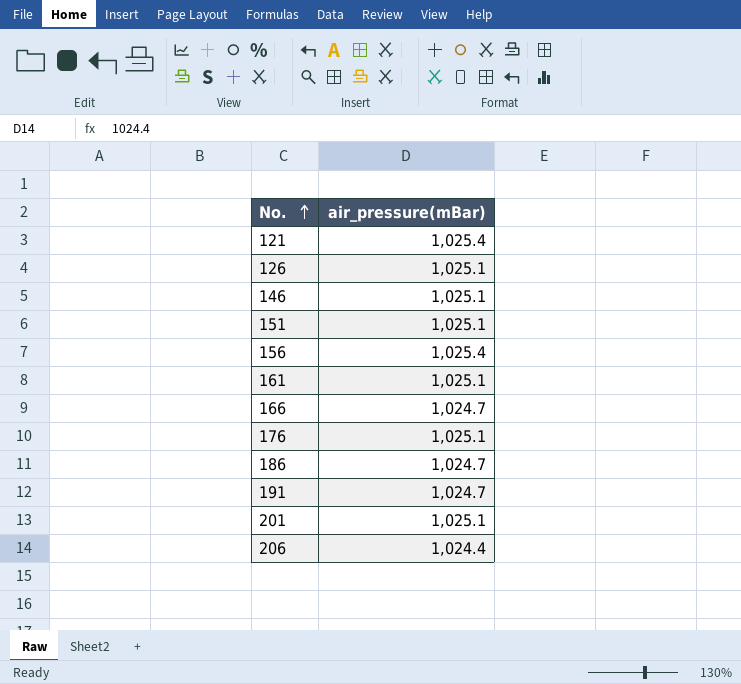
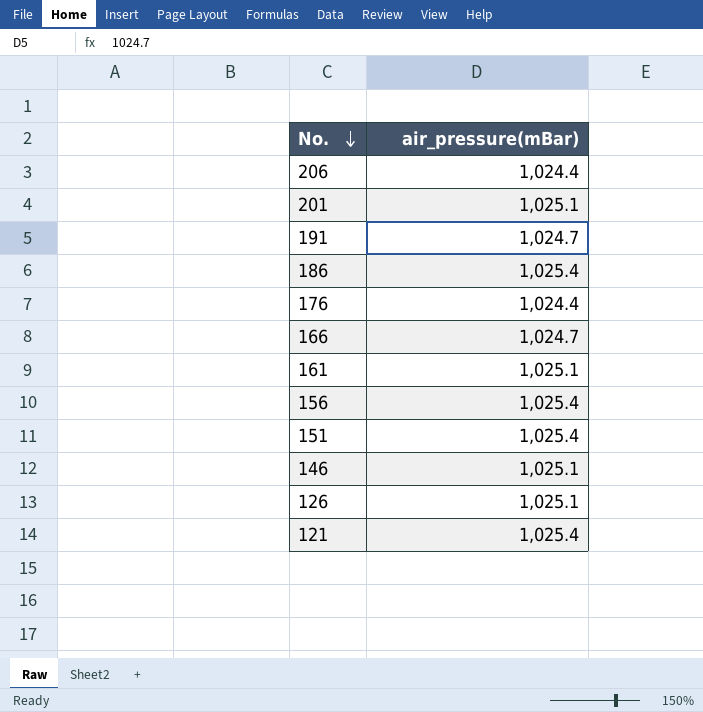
row order: No. ascending -> No. descending
186 | air_pressure(mBar): 1,024.7 -> 1,025.4
176 | air_pressure(mBar): 1,025.1 -> 1,024.4
151 | air_pressure(mBar): 1,025.1 -> 1,025.4

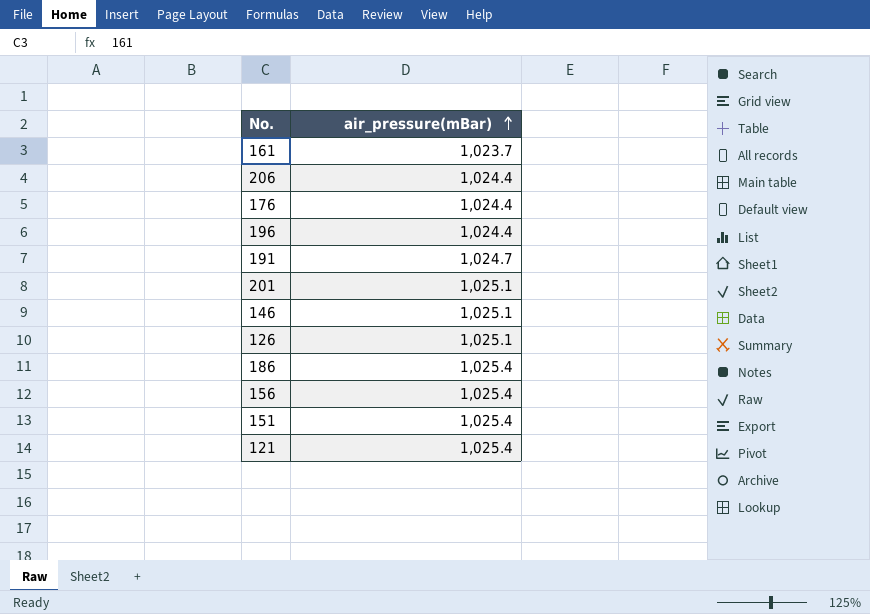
row order: No. descending -> air_pressure(mBar) ascending
row 166: 1,024.7 -> none
161 | air_pressure(mBar): 1,025.1 -> 1,023.7
row 196: none -> 1,024.4

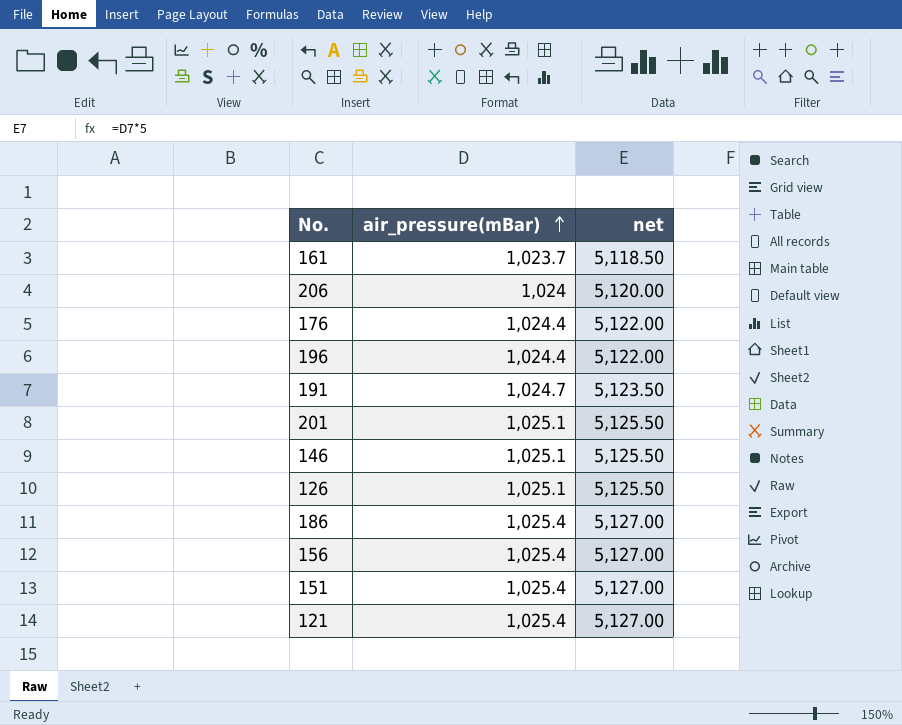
column net | formula: none -> [air_pressure(mBar)] * 5
206 | air_pressure(mBar): 1,024.4 -> 1,024

